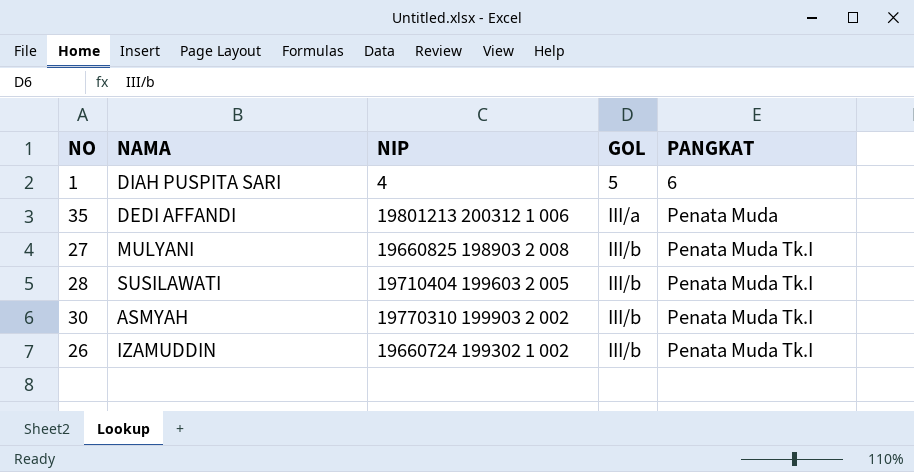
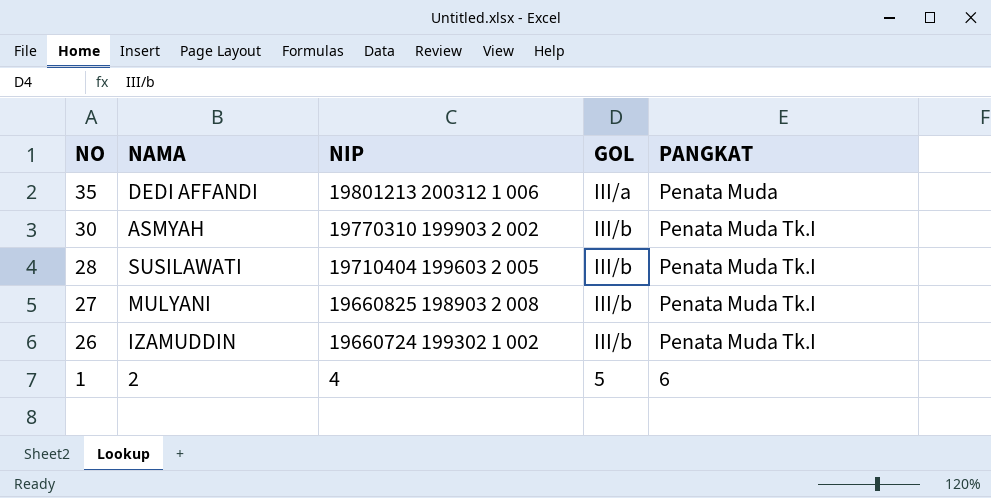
row order: GOL ascending -> NO descending
1 | NAMA: DIAH PUSPITA SARI -> 2

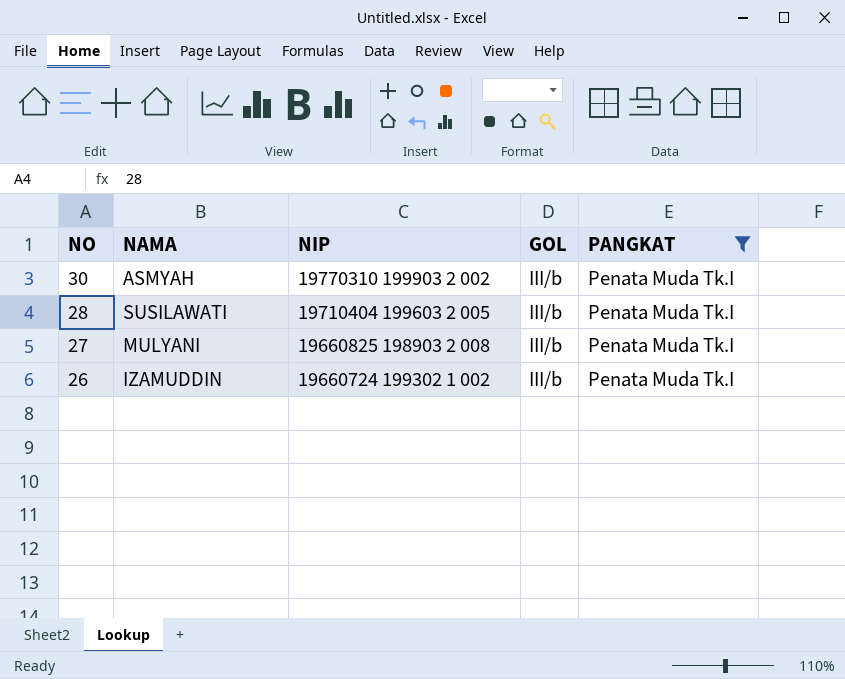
filter: none -> PANGKAT = Penata Muda Tk.I

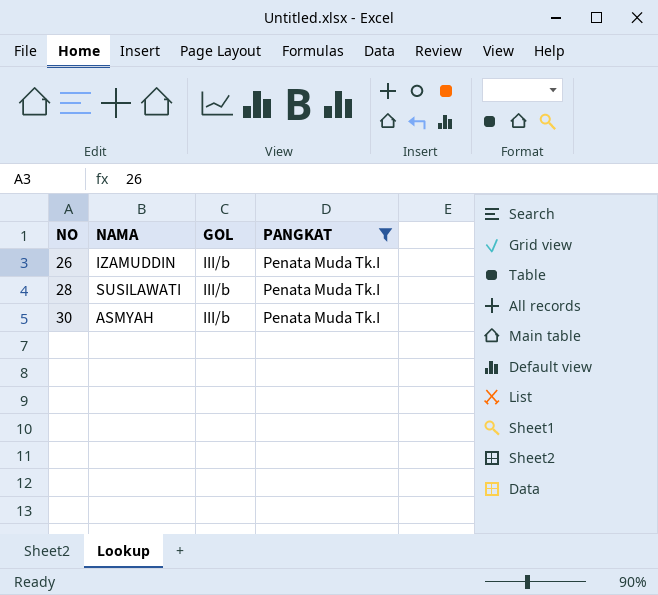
row order: NO descending -> NO ascending
column NIP | position: 3 -> none
row 27: MULYANI | 19660825 198903 2 008 | III/b | Penata Muda Tk.I -> none

